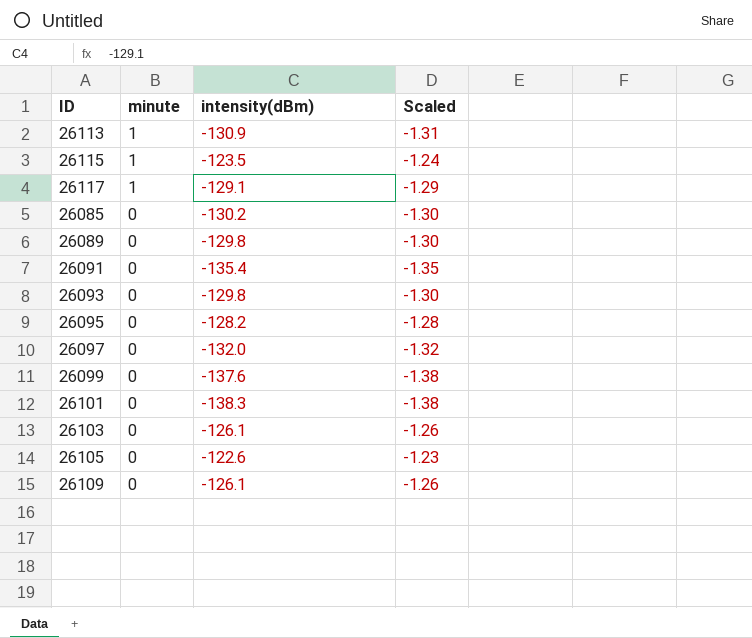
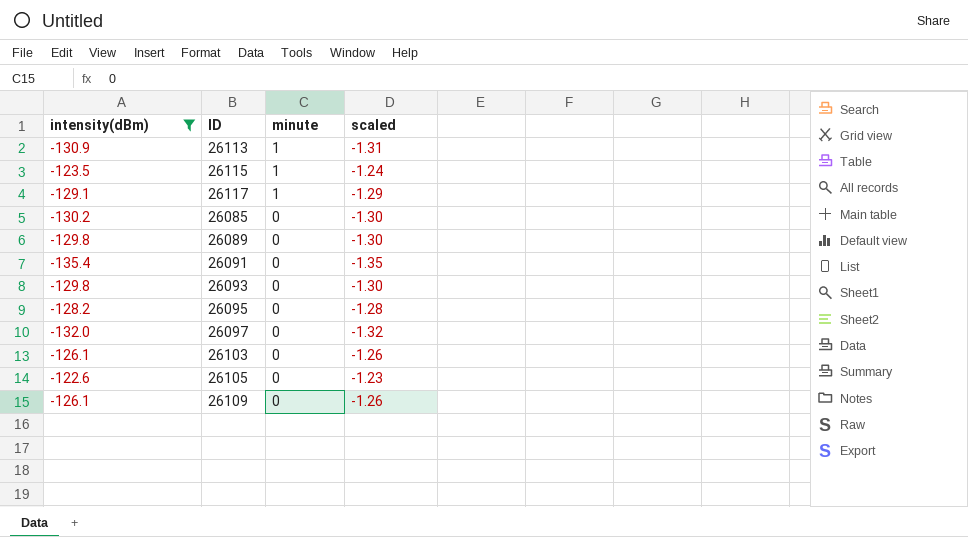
filter: none -> intensity(dBm) >= -135.4
column intensity(dBm) | position: 3 -> 1
column name: Scaled -> scaled

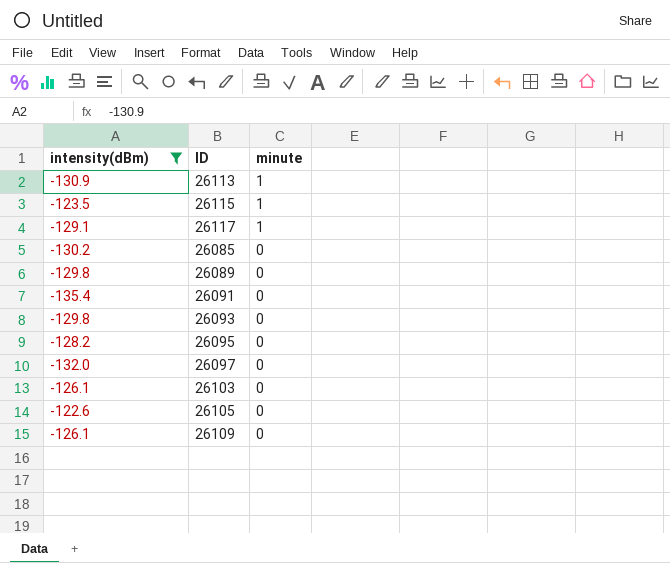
column scaled | formula: [intensity(dBm)] * 0.01 -> none

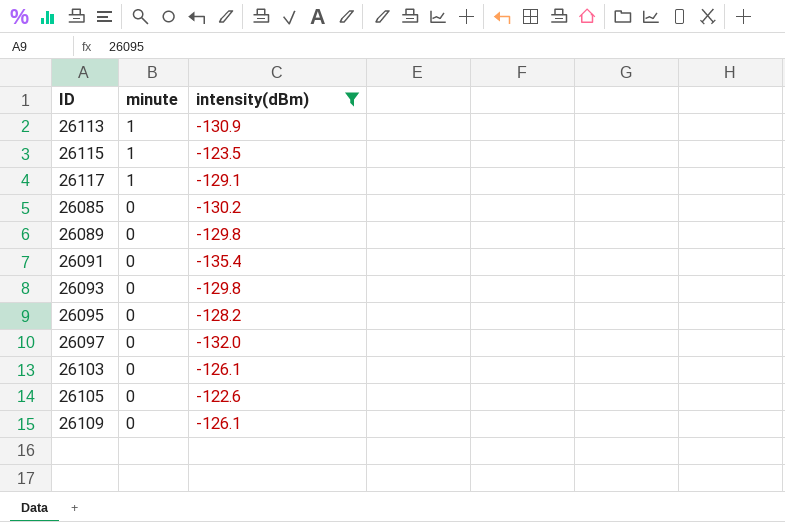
column intensity(dBm) | position: 1 -> 3

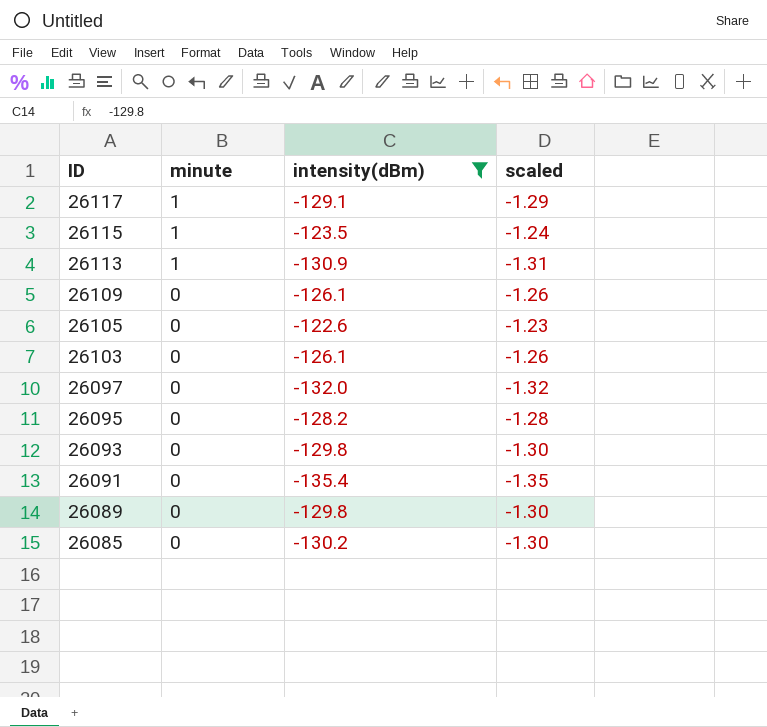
row order: minute descending -> ID descending
column scaled | formula: none -> [intensity(dBm)] * 0.01

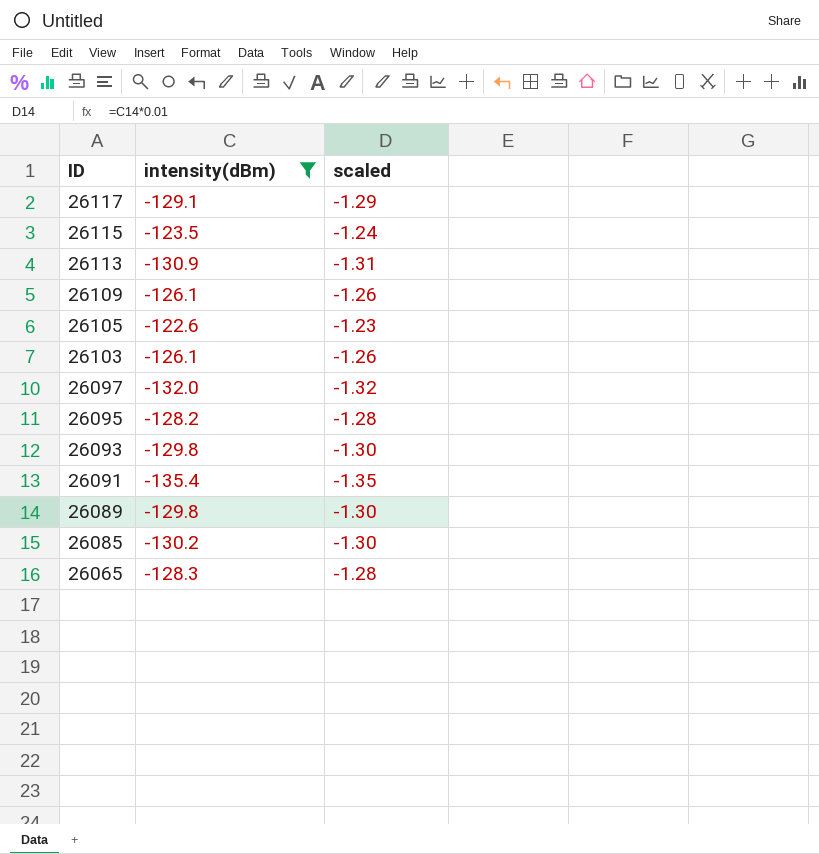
column minute | position: 2 -> none
row 26065: none -> -128.3 | -1.28

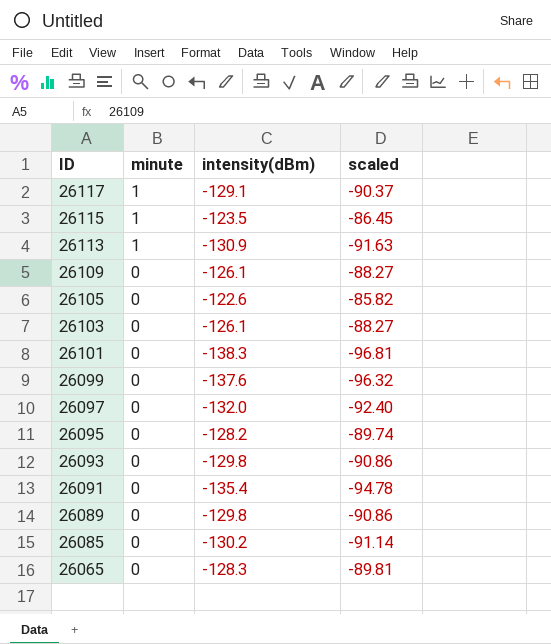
filter: intensity(dBm) >= -135.4 -> none
column minute | position: none -> 2
column scaled | formula: [intensity(dBm)] * 0.01 -> [intensity(dBm)] * 0.7

